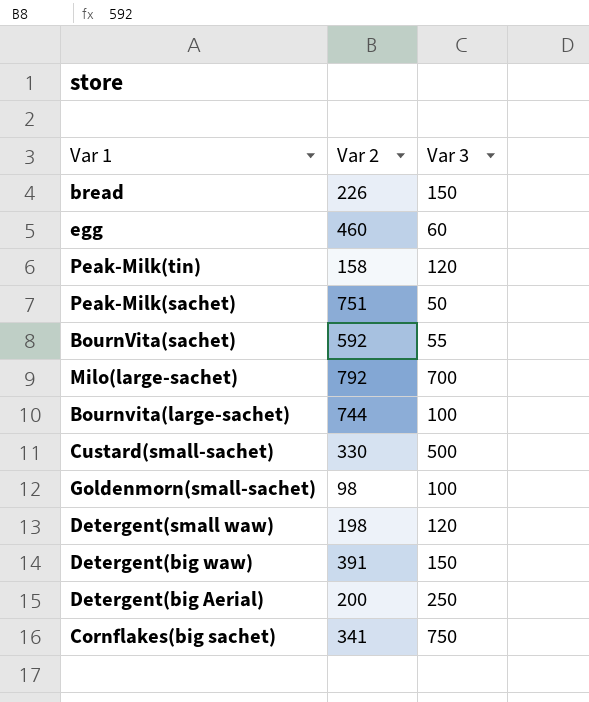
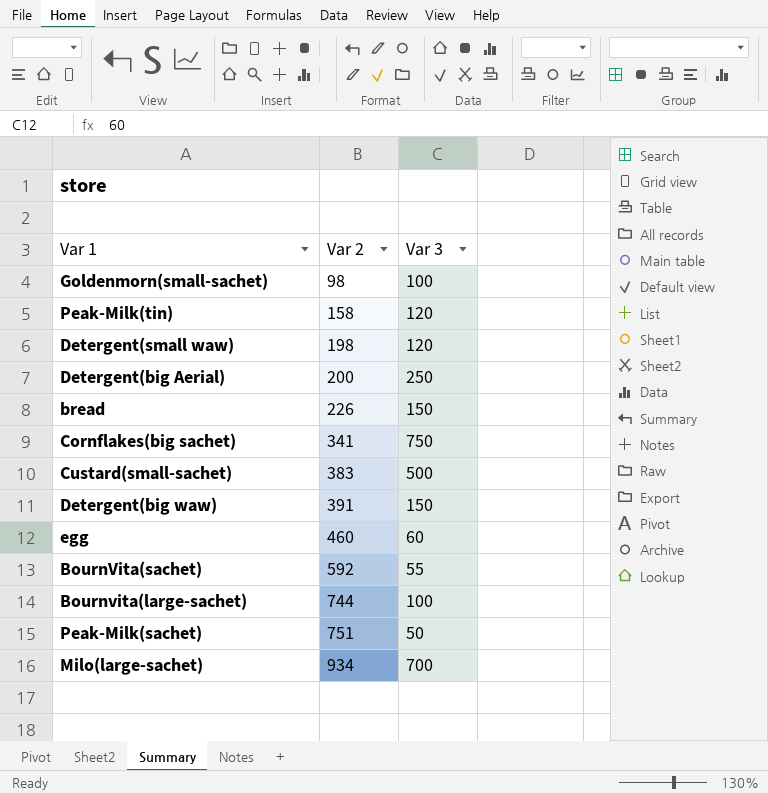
row order: none -> Var 2 ascending
Custard(small-sachet) | Var 2: 330 -> 383
Milo(large-sachet) | Var 2: 792 -> 934

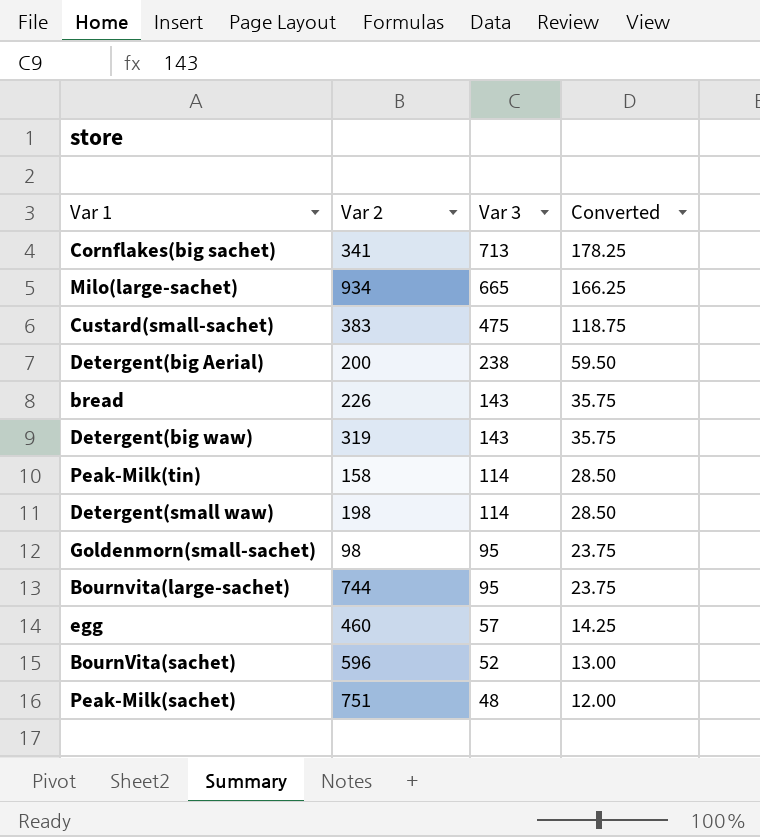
row order: Var 2 ascending -> Var 3 descending
column Converted | formula: none -> [Var 3] * 0.25
Cornflakes(big sachet) | Var 3: 750 -> 713
Milo(large-sachet) | Var 3: 700 -> 665
Custard(small-sachet) | Var 3: 500 -> 475
Detergent(big Aerial) | Var 3: 250 -> 238
bread | Var 3: 150 -> 143
Detergent(big waw) | Var 2: 391 -> 319
Detergent(big waw) | Var 3: 150 -> 143
Peak-Milk(tin) | Var 3: 120 -> 114
Detergent(small waw) | Var 3: 120 -> 114
Goldenmorn(small-sachet) | Var 3: 100 -> 95
Bournvita(large-sachet) | Var 3: 100 -> 95
egg | Var 3: 60 -> 57
BournVita(sachet) | Var 2: 592 -> 596
BournVita(sachet) | Var 3: 55 -> 52
Peak-Milk(sachet) | Var 3: 50 -> 48

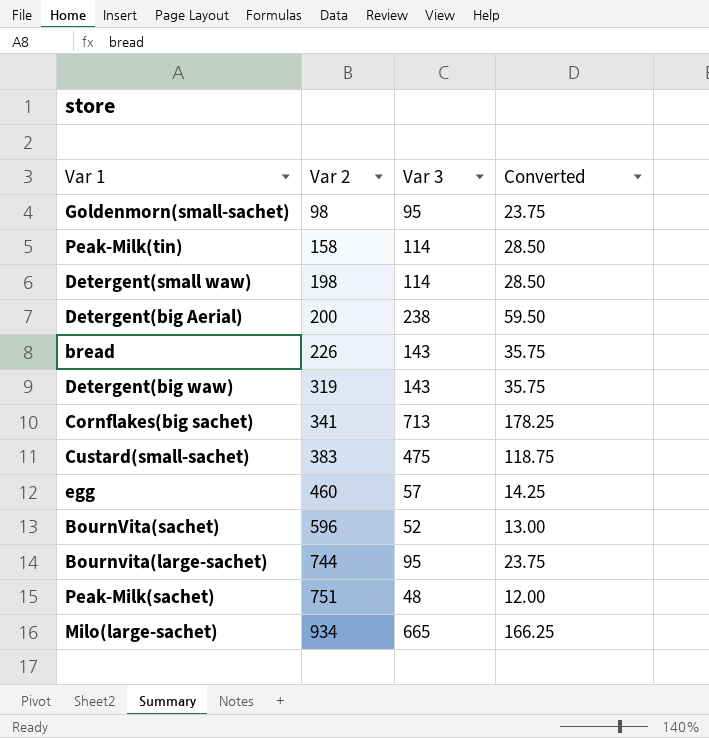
row order: Var 3 descending -> Var 2 ascending

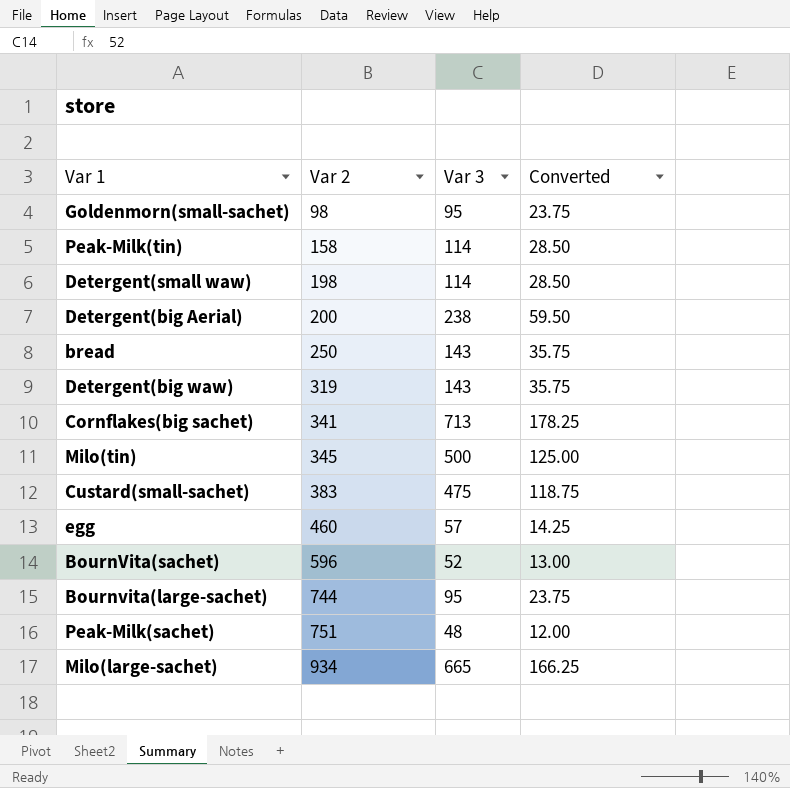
bread | Var 2: 226 -> 250
row Milo(tin): none -> 345 | 500 | 125.00

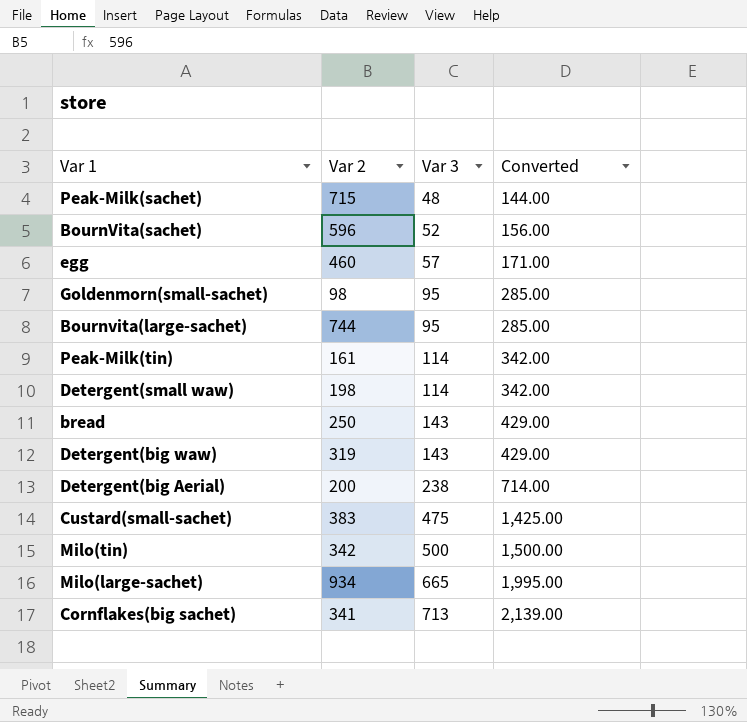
row order: Var 2 ascending -> Var 3 ascending
column Converted | formula: [Var 3] * 0.25 -> [Var 3] * 3
Peak-Milk(sachet) | Var 2: 751 -> 715
Peak-Milk(tin) | Var 2: 158 -> 161
Milo(tin) | Var 2: 345 -> 342

